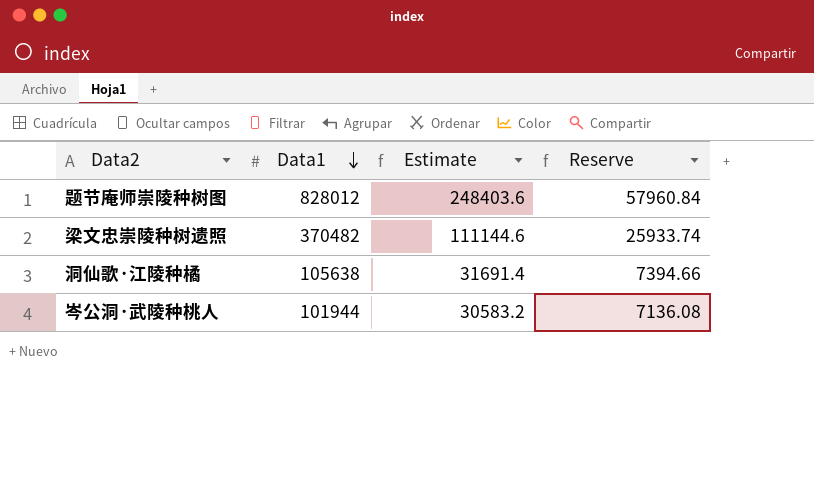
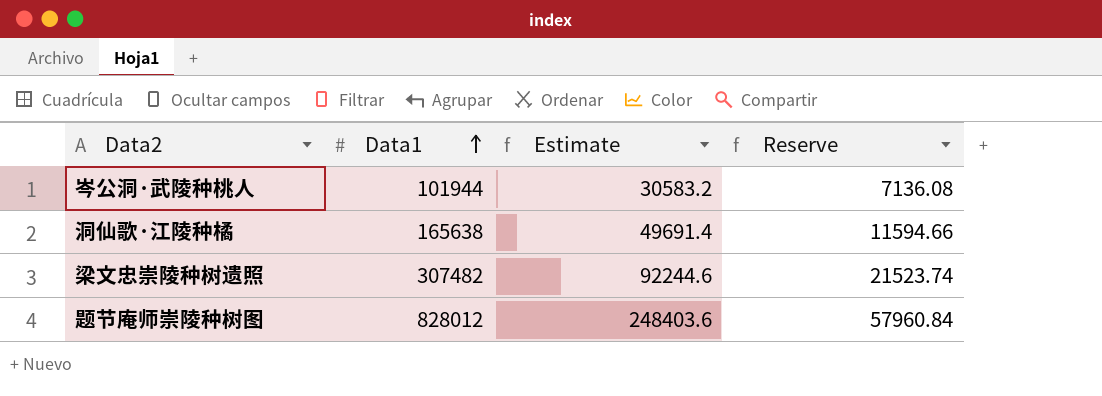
row order: Data1 descending -> Data1 ascending
洞仙歌·江陵种橘 | Data1: 105638 -> 165638
洞仙歌·江陵种橘 | Estimate: 31691.4 -> 49691.4
洞仙歌·江陵种橘 | Reserve: 7394.66 -> 11594.66
梁文忠崇陵种树遗照 | Data1: 370482 -> 307482
梁文忠崇陵种树遗照 | Estimate: 111144.6 -> 92244.6
梁文忠崇陵种树遗照 | Reserve: 25933.74 -> 21523.74

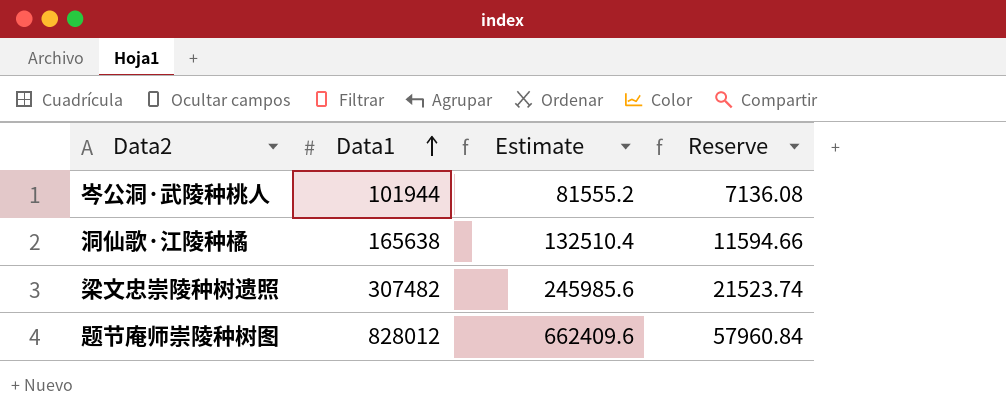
column Estimate | formula: [Data1] * 0.3 -> [Data1] * 0.8

